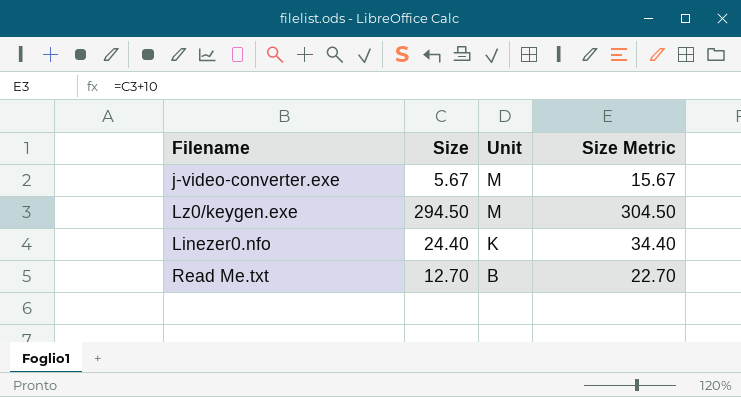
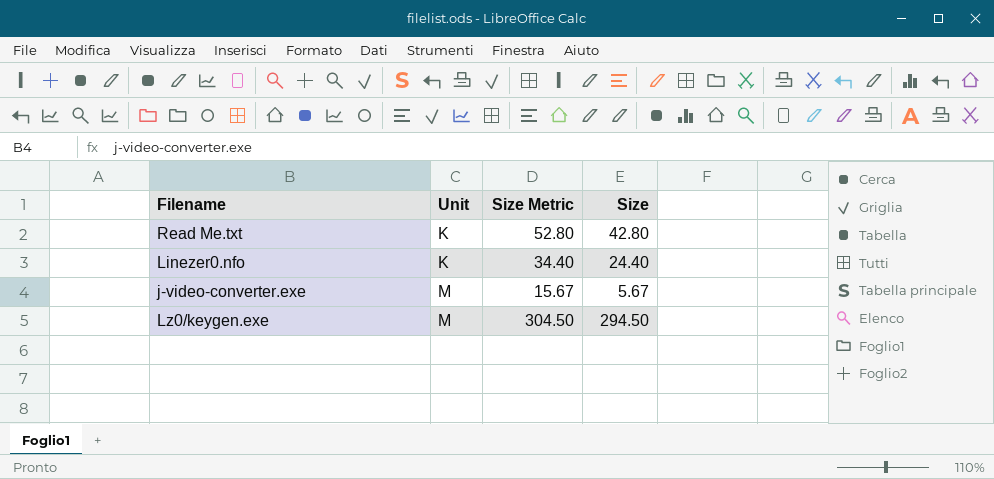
row order: Unit descending -> Unit ascending
column Size | position: 2 -> 4
Read Me.txt | Unit: B -> K
Read Me.txt | Size Metric: 22.70 -> 52.80
Read Me.txt | Size: 12.70 -> 42.80

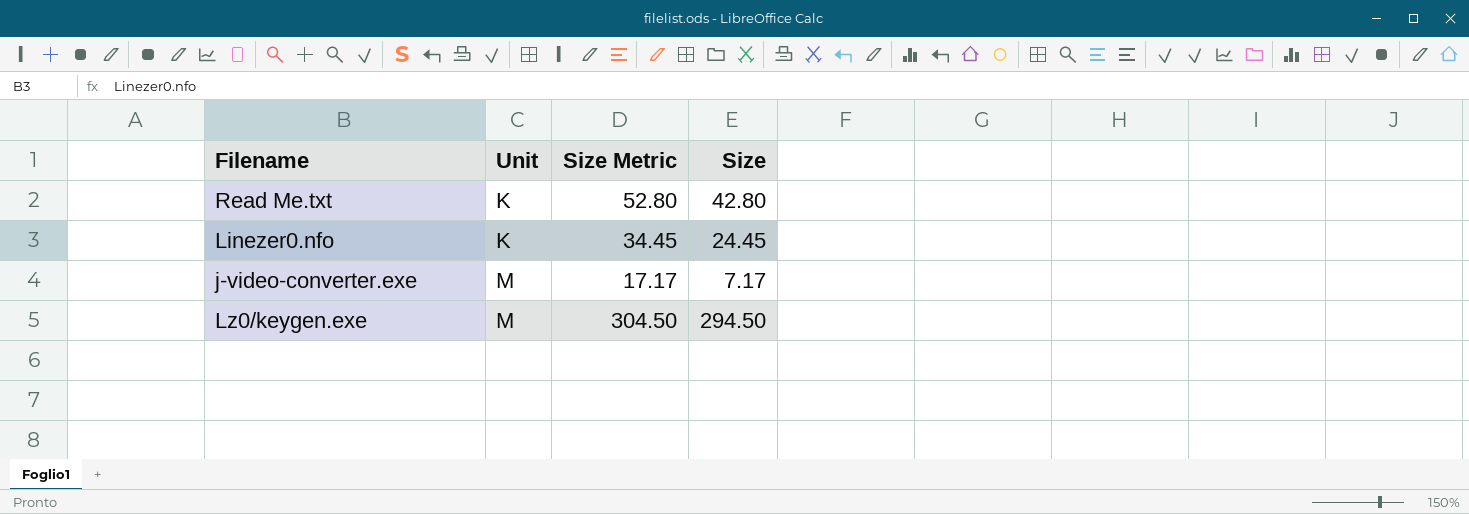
Linezer0.nfo | Size Metric: 34.40 -> 34.45
Linezer0.nfo | Size: 24.40 -> 24.45
j-video-converter.exe | Size Metric: 15.67 -> 17.17
j-video-converter.exe | Size: 5.67 -> 7.17

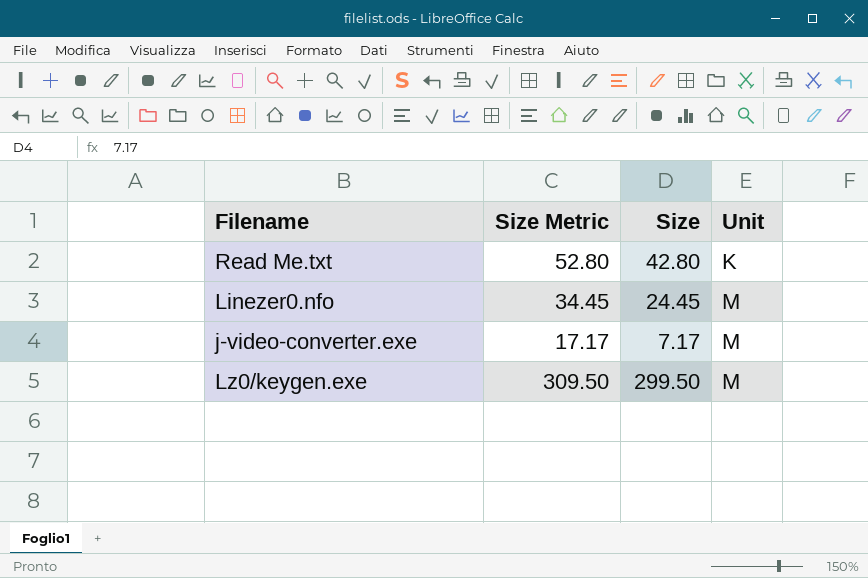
column Unit | position: 2 -> 4
Linezer0.nfo | Unit: K -> M
Lz0/keygen.exe | Size Metric: 304.50 -> 309.50
Lz0/keygen.exe | Size: 294.50 -> 299.50

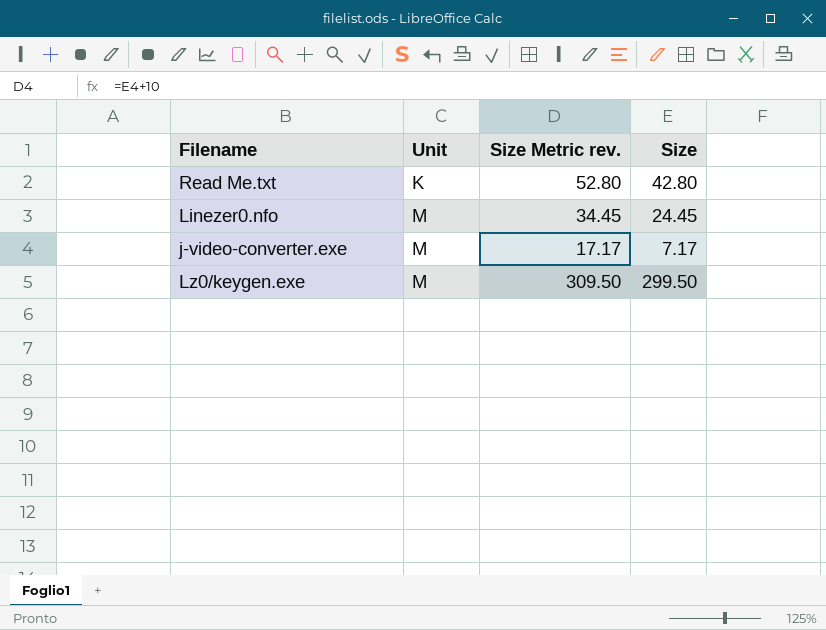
column Unit | position: 4 -> 2
column name: Size Metric -> Size Metric rev.

